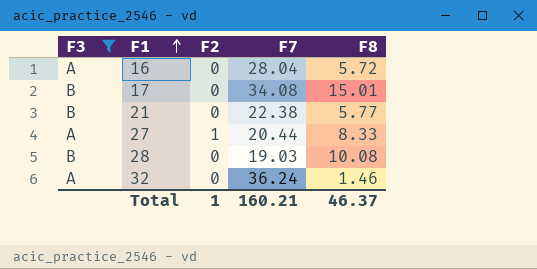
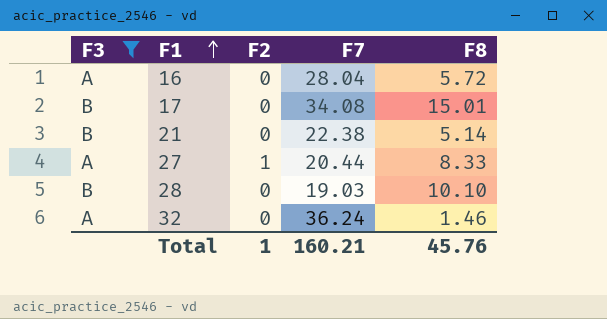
21 | F8: 5.77 -> 5.14
28 | F8: 10.08 -> 10.10
Total | F8: 46.37 -> 45.76

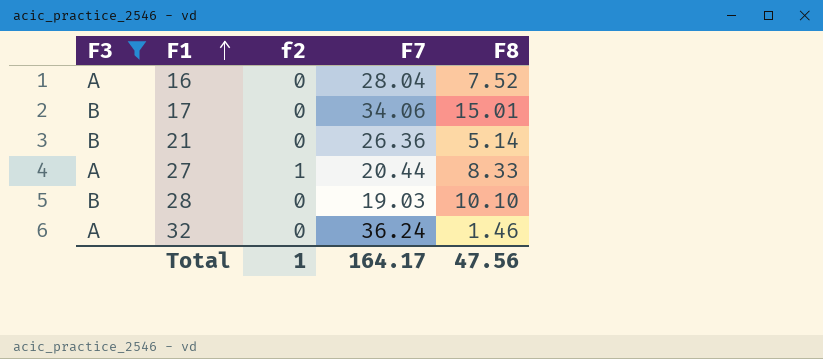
column name: F2 -> f2
16 | F8: 5.72 -> 7.52
17 | F7: 34.08 -> 34.06
21 | F7: 22.38 -> 26.36
Total | F7: 160.21 -> 164.17
Total | F8: 45.76 -> 47.56

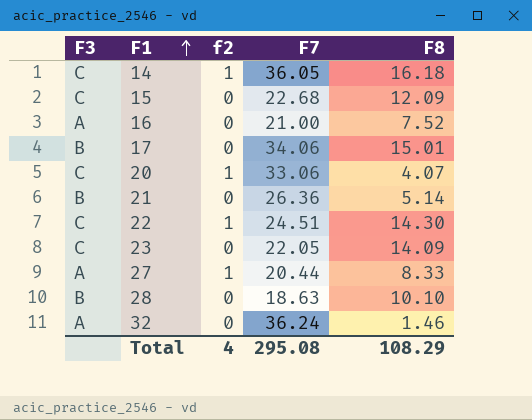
filter: F3 != C -> none
16 | F7: 28.04 -> 21.00
28 | F7: 19.03 -> 18.63
Total | f2: 1 -> 4
Total | F7: 164.17 -> 295.08
Total | F8: 47.56 -> 108.29

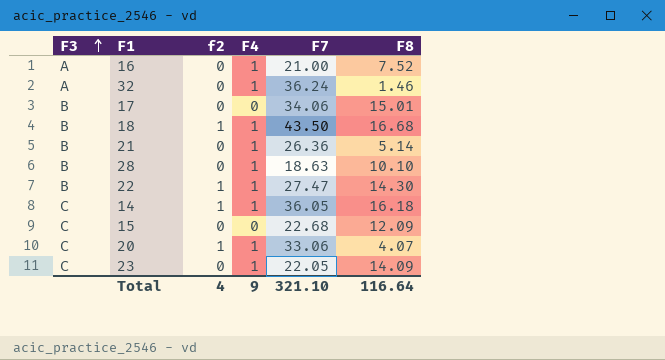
row order: F1 ascending -> F3 ascending
column F4 | position: none -> 4
row 27: A | 1 | 20.44 | 8.33 -> none
row 18: none -> B | 1 | 1 | 43.50 | 16.68
22 | F3: C -> B
22 | F7: 24.51 -> 27.47
Total | F7: 295.08 -> 321.10
Total | F8: 108.29 -> 116.64

